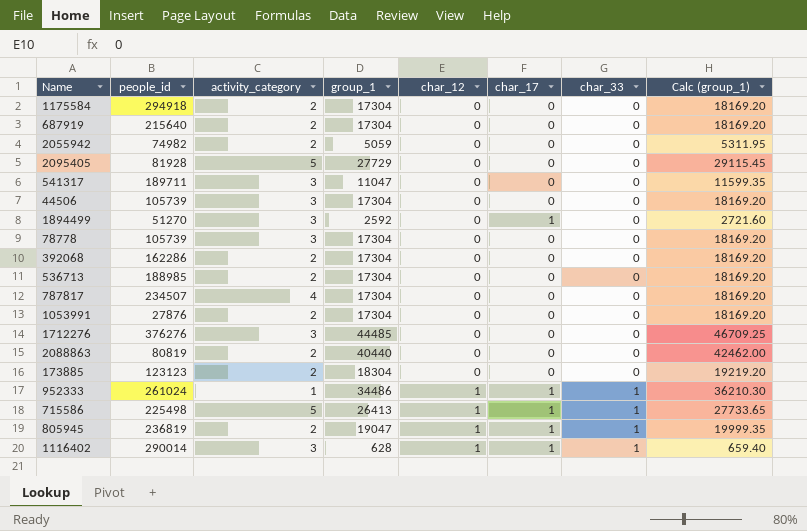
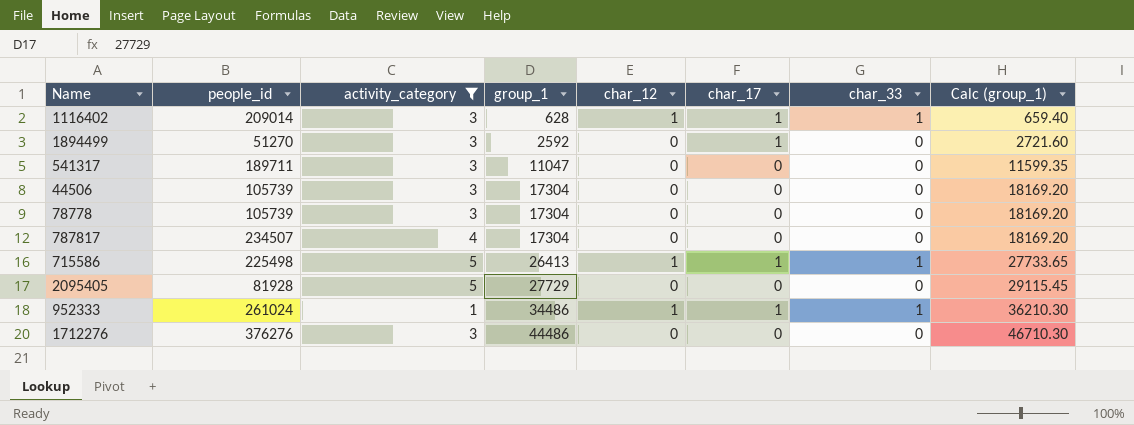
filter: none -> activity_category != 2
row order: char_12 ascending -> group_1 ascending
1116402 | people_id: 290014 -> 209014
1712276 | group_1: 44485 -> 44486
1712276 | Calc (group_1): 46709.25 -> 46710.30

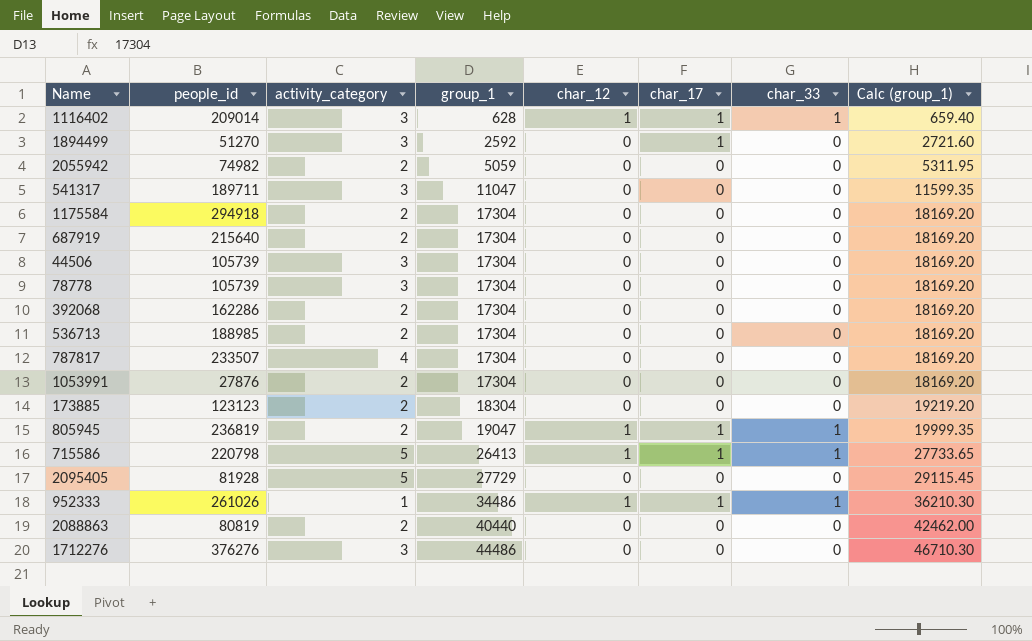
filter: activity_category != 2 -> none
787817 | people_id: 234507 -> 233507
715586 | people_id: 225498 -> 220798
952333 | people_id: 261024 -> 261026

